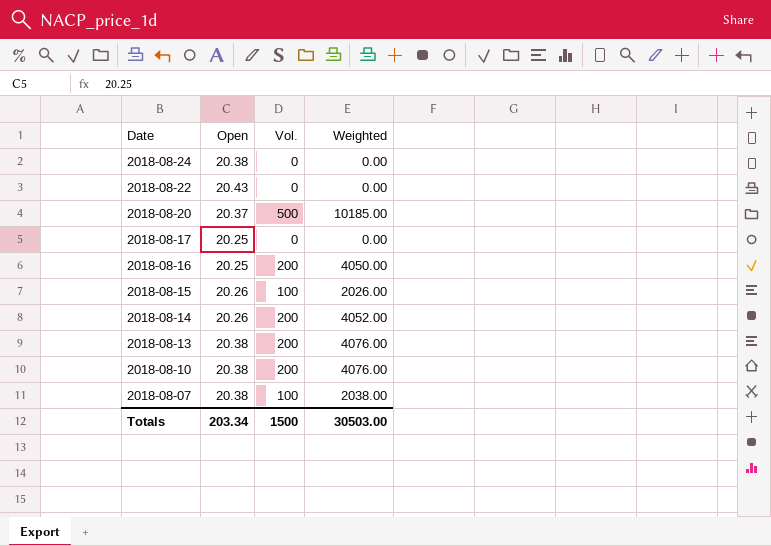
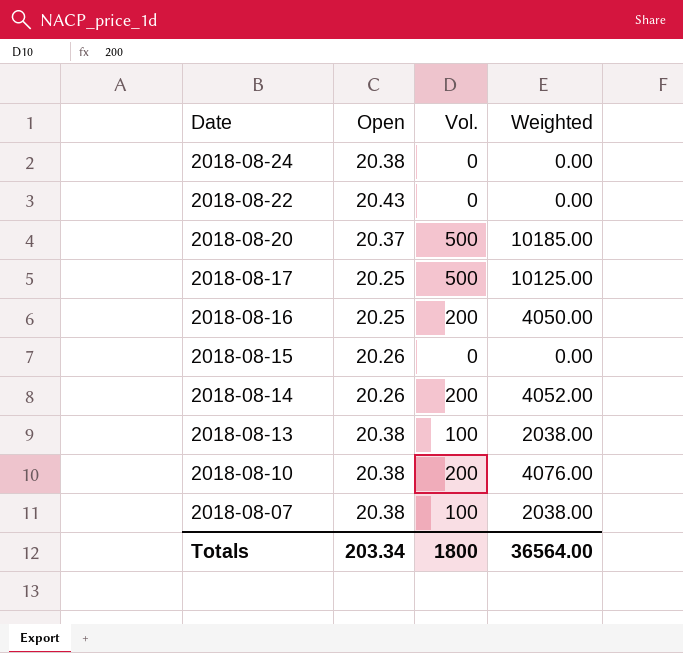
2018-08-17 | Vol.: 0 -> 500
2018-08-17 | Weighted: 0.00 -> 10125.00
2018-08-15 | Vol.: 100 -> 0
2018-08-15 | Weighted: 2026.00 -> 0.00
2018-08-13 | Vol.: 200 -> 100
2018-08-13 | Weighted: 4076.00 -> 2038.00
Totals | Vol.: 1500 -> 1800
Totals | Weighted: 30503.00 -> 36564.00

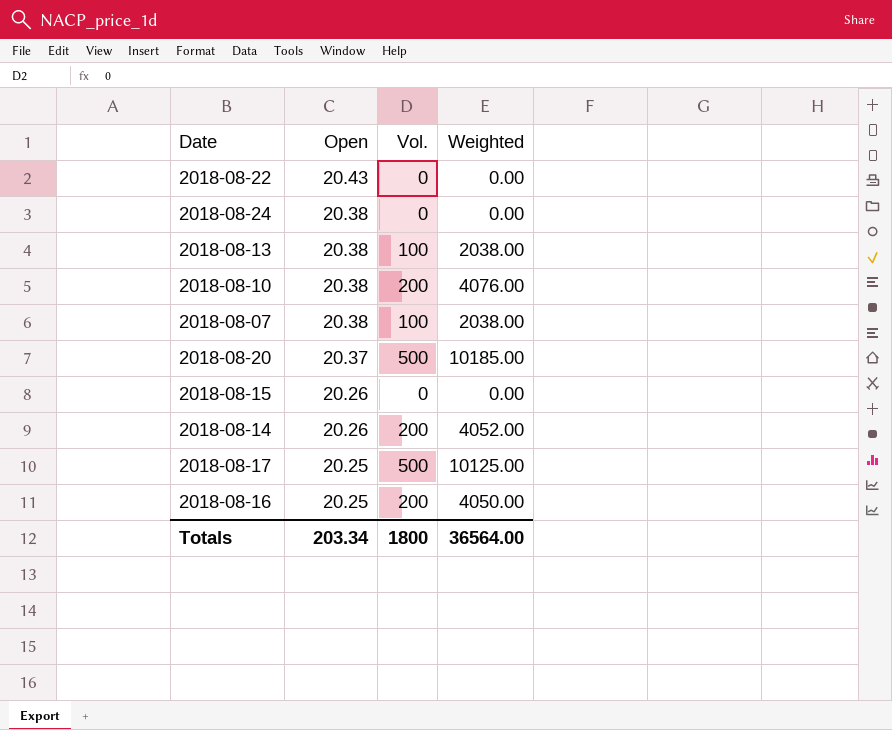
row order: Date descending -> Open descending

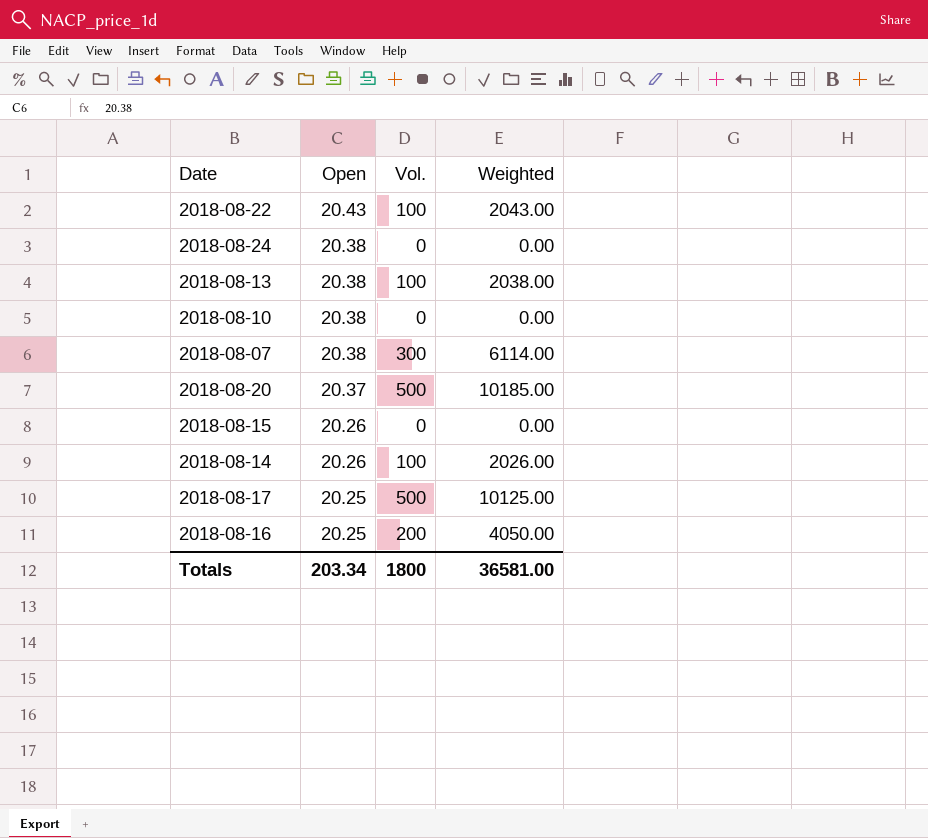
2018-08-22 | Vol.: 0 -> 100
2018-08-22 | Weighted: 0.00 -> 2043.00
2018-08-10 | Vol.: 200 -> 0
2018-08-10 | Weighted: 4076.00 -> 0.00
2018-08-07 | Vol.: 100 -> 300
2018-08-07 | Weighted: 2038.00 -> 6114.00
2018-08-14 | Vol.: 200 -> 100
2018-08-14 | Weighted: 4052.00 -> 2026.00
Totals | Weighted: 36564.00 -> 36581.00

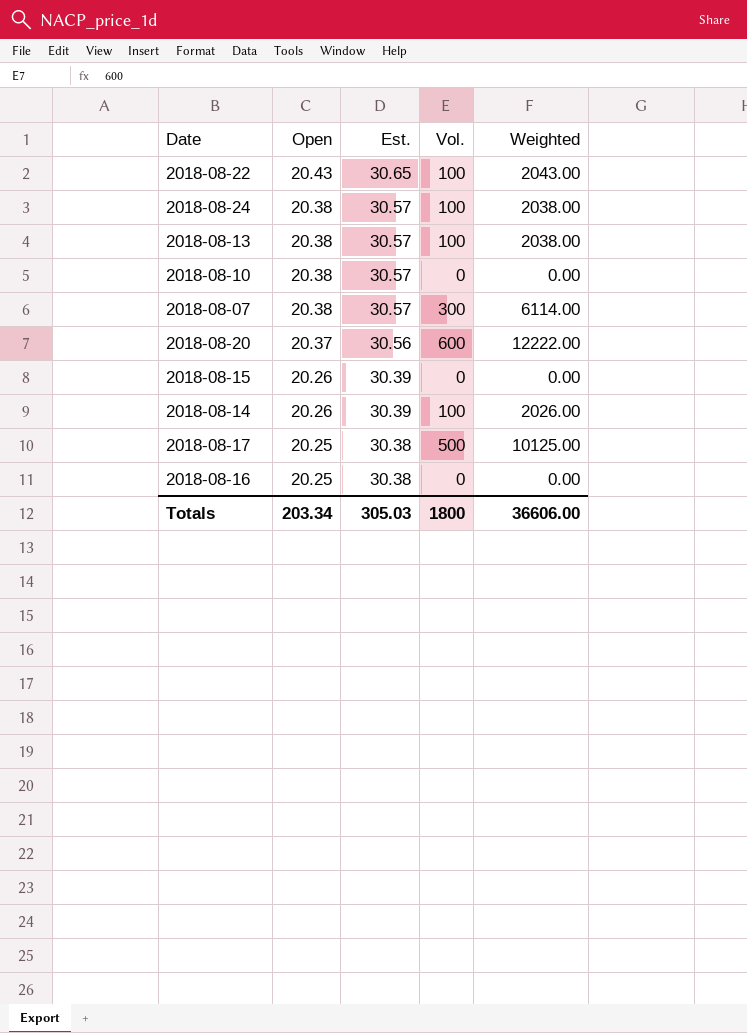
column Est. | formula: none -> [Open] * 1.5
2018-08-24 | Vol.: 0 -> 100
2018-08-24 | Weighted: 0.00 -> 2038.00
2018-08-20 | Vol.: 500 -> 600
2018-08-20 | Weighted: 10185.00 -> 12222.00
2018-08-16 | Vol.: 200 -> 0
2018-08-16 | Weighted: 4050.00 -> 0.00
Totals | Weighted: 36581.00 -> 36606.00

